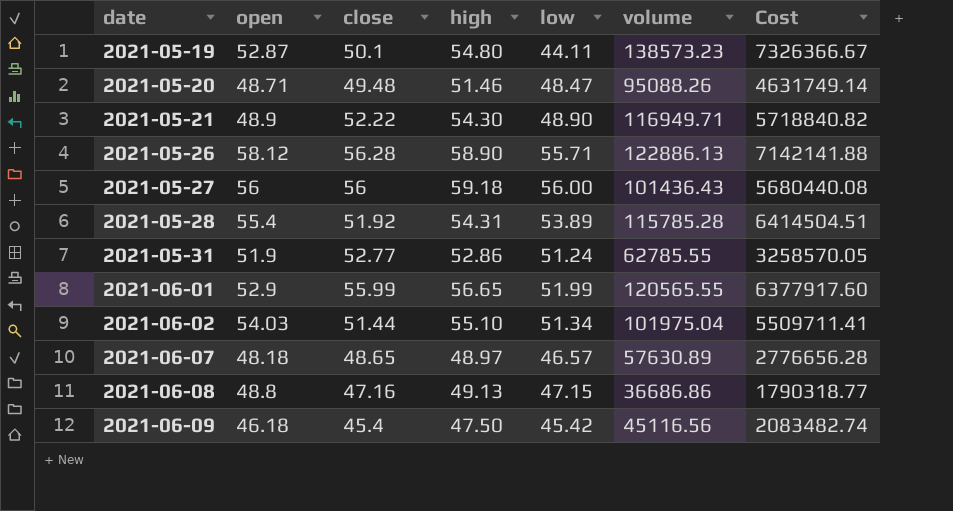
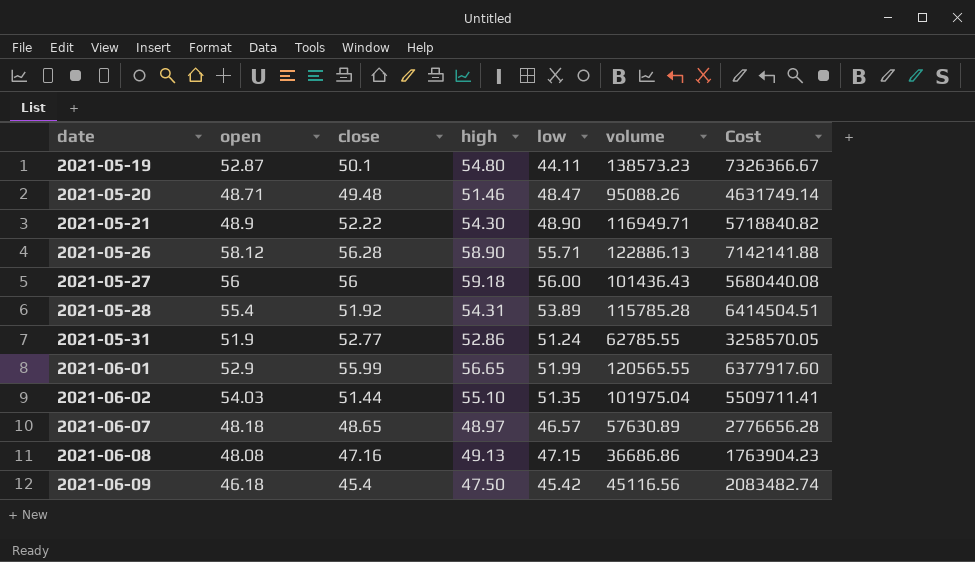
2021-06-02 | low: 51.34 -> 51.35
2021-06-08 | open: 48.8 -> 48.08
2021-06-08 | Cost: 1790318.77 -> 1763904.23

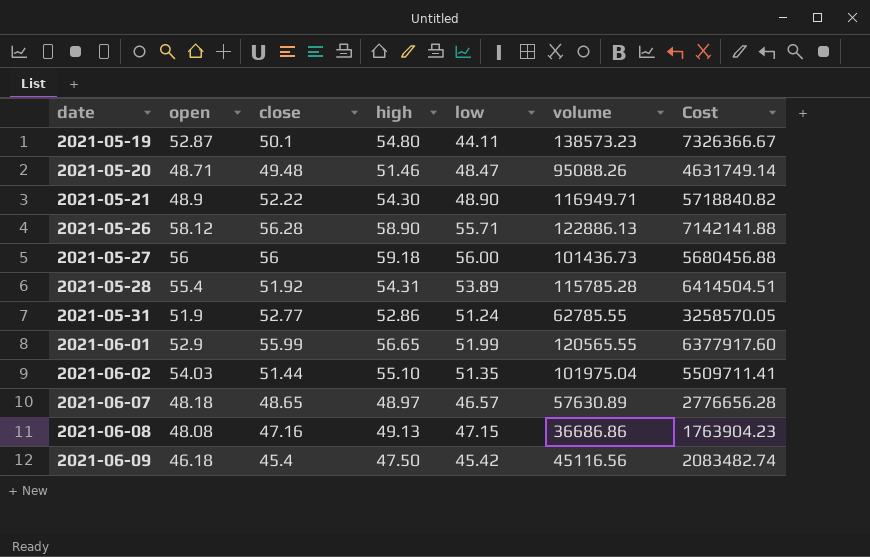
2021-05-27 | volume: 101436.43 -> 101436.73
2021-05-27 | Cost: 5680440.08 -> 5680456.88

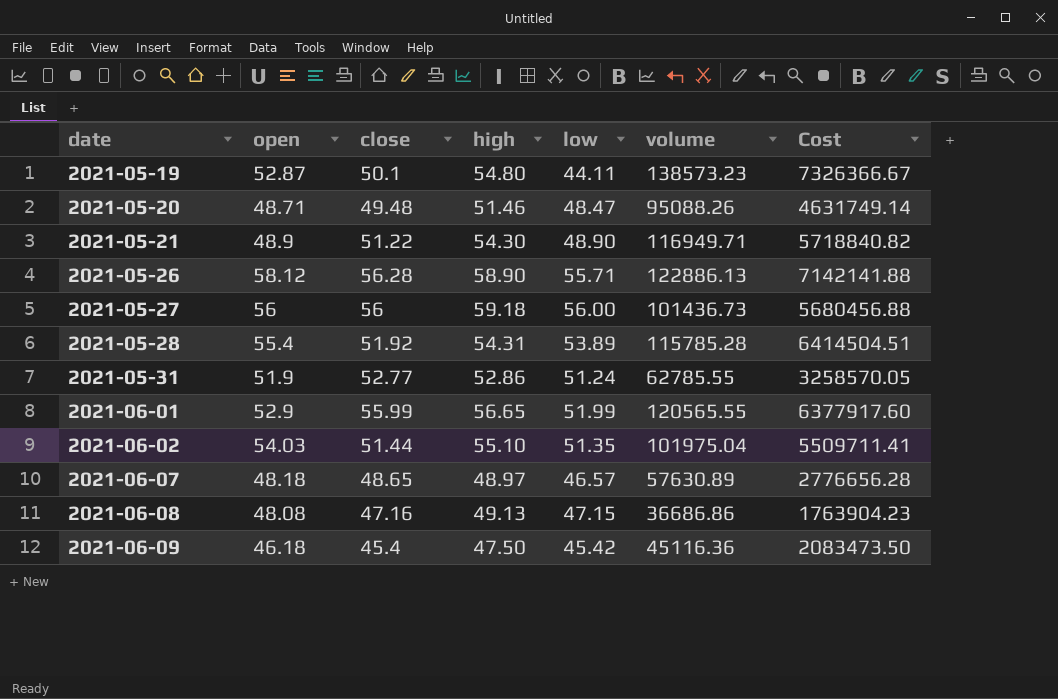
2021-05-21 | close: 52.22 -> 51.22
2021-06-09 | volume: 45116.56 -> 45116.36
2021-06-09 | Cost: 2083482.74 -> 2083473.50

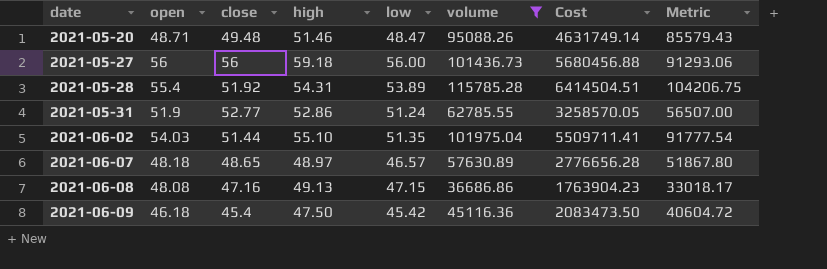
filter: none -> volume <= 115785.28
column Metric | formula: none -> [volume] * 0.9

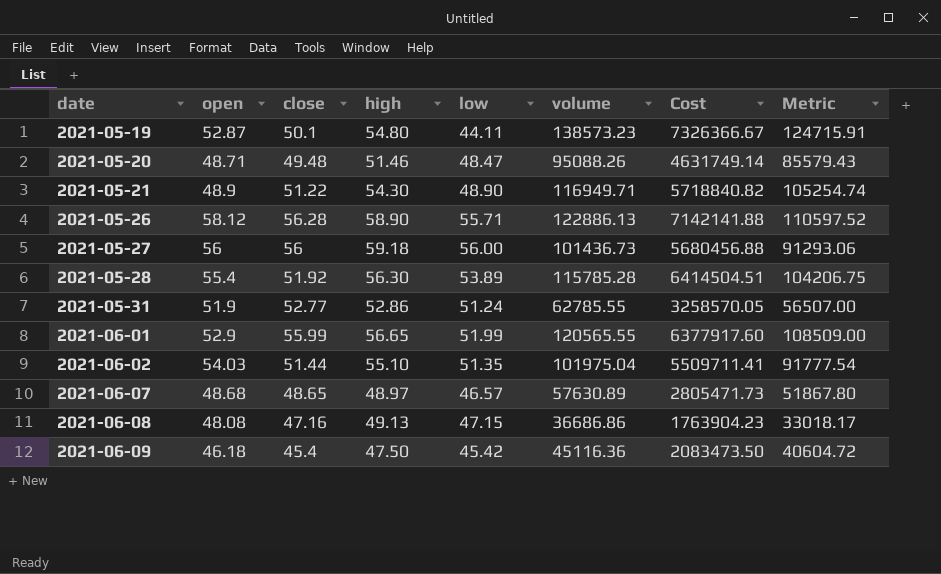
filter: volume <= 115785.28 -> none
2021-05-28 | high: 54.31 -> 56.30
2021-06-07 | open: 48.18 -> 48.68
2021-06-07 | Cost: 2776656.28 -> 2805471.73

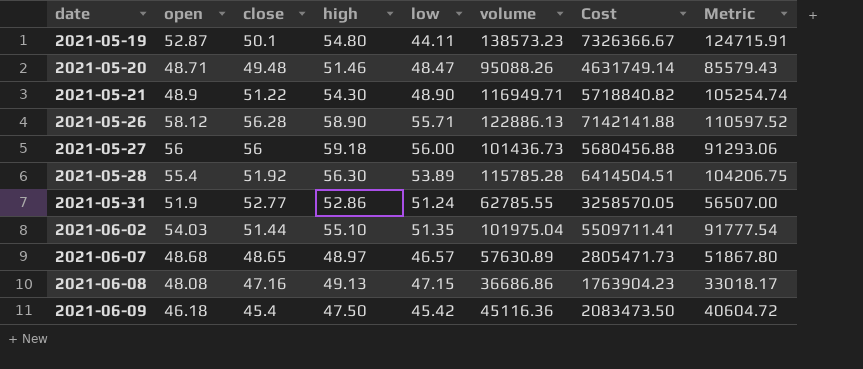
row 2021-06-01: 52.9 | 55.99 | 56.65 | 51.99 | 120565.55 | 6377917.60 | 108509.00 -> none

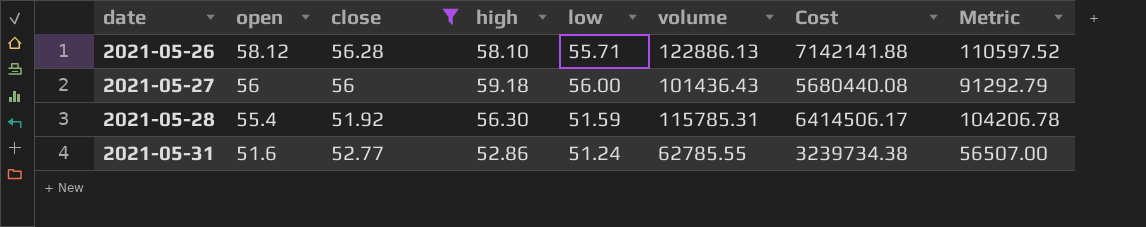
filter: none -> close >= 51.92
2021-05-26 | high: 58.90 -> 58.10
2021-05-27 | volume: 101436.73 -> 101436.43
2021-05-27 | Cost: 5680456.88 -> 5680440.08
2021-05-27 | Metric: 91293.06 -> 91292.79
2021-05-28 | low: 53.89 -> 51.59
2021-05-28 | volume: 115785.28 -> 115785.31
2021-05-28 | Cost: 6414504.51 -> 6414506.17
2021-05-28 | Metric: 104206.75 -> 104206.78
2021-05-31 | open: 51.9 -> 51.6
2021-05-31 | Cost: 3258570.05 -> 3239734.38

